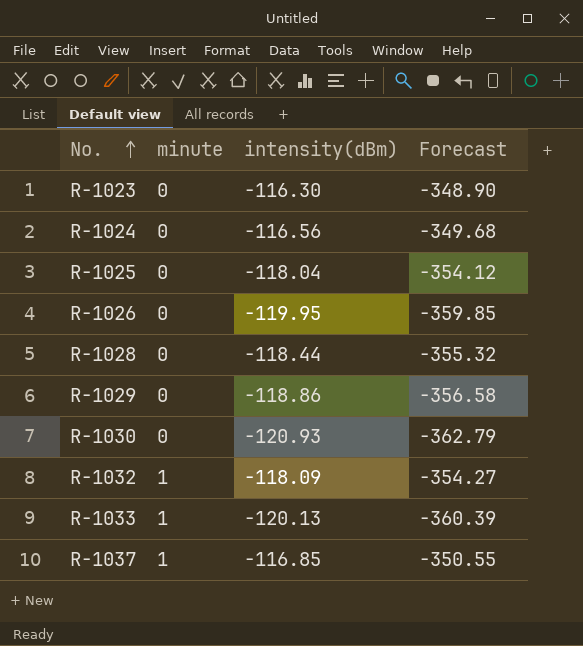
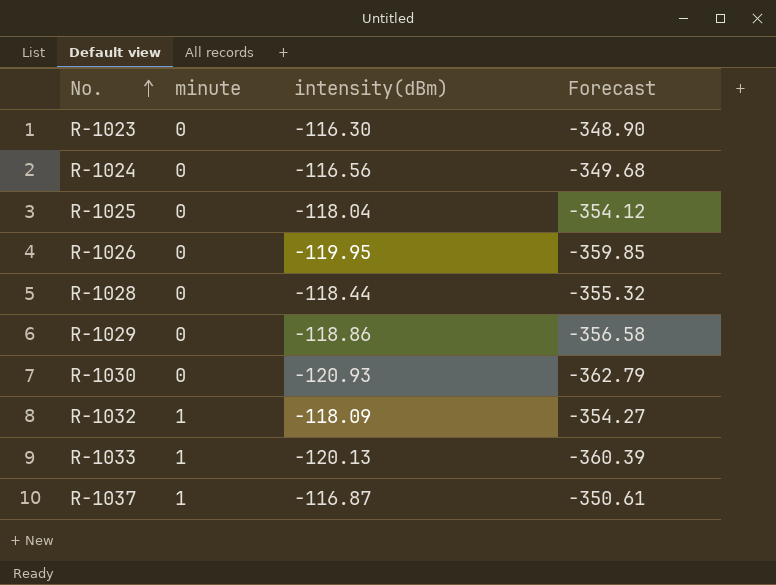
R-1037 | intensity(dBm): -116.85 -> -116.87
R-1037 | Forecast: -350.55 -> -350.61

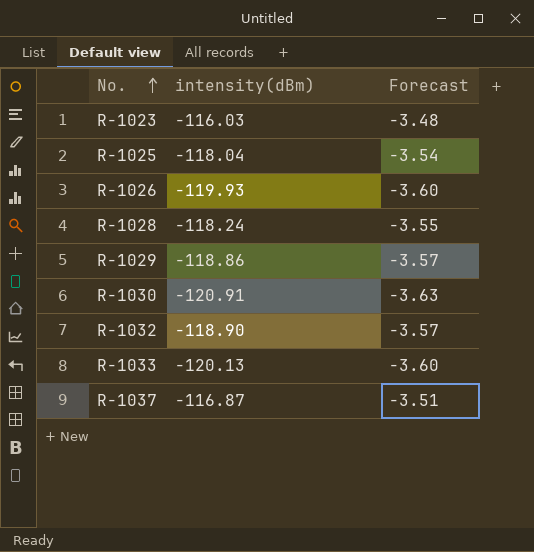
column minute | position: 2 -> none
column Forecast | formula: [intensity(dBm)] * 3 -> [intensity(dBm)] * 0.03
row R-1024: 0 | -116.56 | -349.68 -> none
R-1023 | intensity(dBm): -116.30 -> -116.03
R-1026 | intensity(dBm): -119.95 -> -119.93
R-1028 | intensity(dBm): -118.44 -> -118.24
R-1030 | intensity(dBm): -120.93 -> -120.91
R-1032 | intensity(dBm): -118.09 -> -118.90

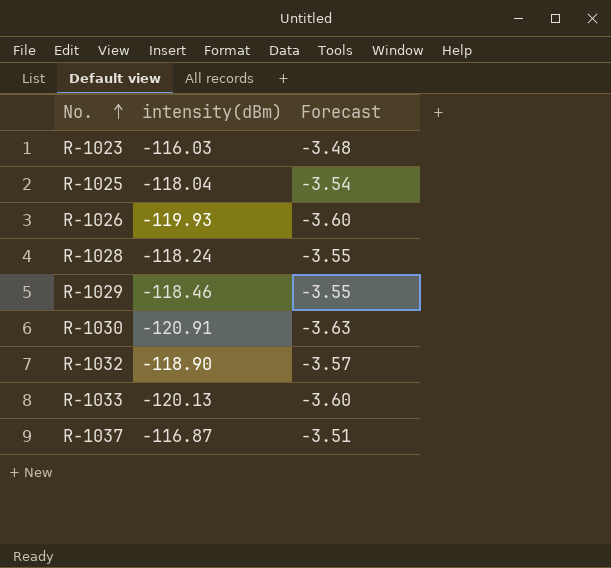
R-1029 | intensity(dBm): -118.86 -> -118.46
R-1029 | Forecast: -3.57 -> -3.55

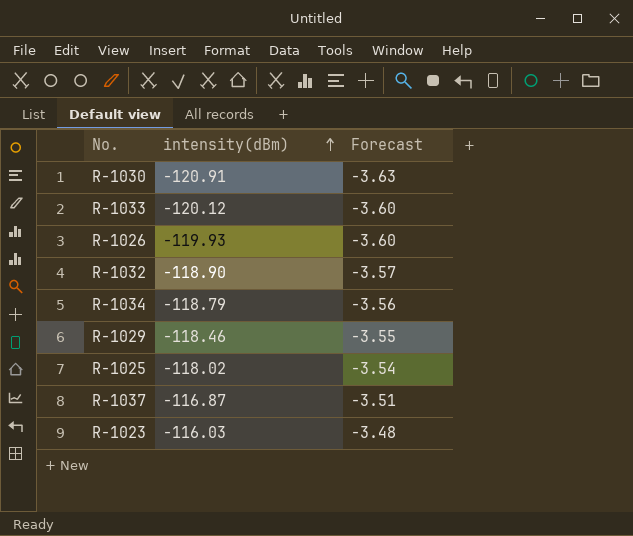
row order: No. ascending -> intensity(dBm) ascending
row R-1028: -118.24 | -3.55 -> none
R-1033 | intensity(dBm): -120.13 -> -120.12
row R-1034: none -> -118.79 | -3.56
R-1025 | intensity(dBm): -118.04 -> -118.02

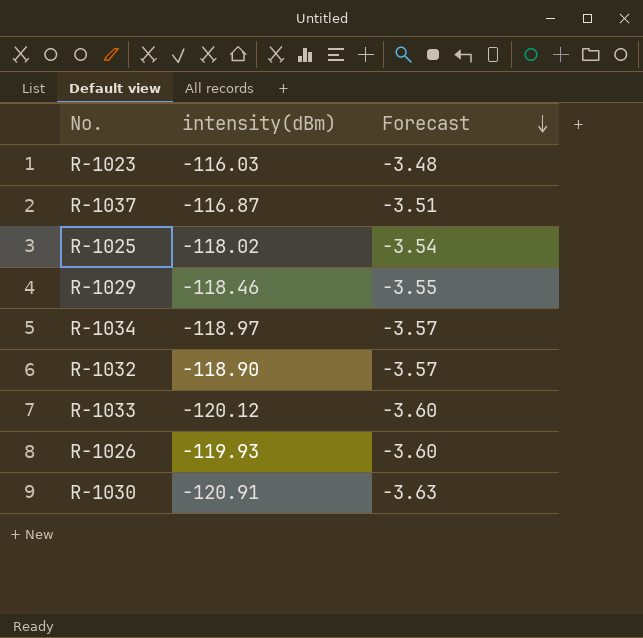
row order: intensity(dBm) ascending -> Forecast descending
R-1034 | intensity(dBm): -118.79 -> -118.97
R-1034 | Forecast: -3.56 -> -3.57

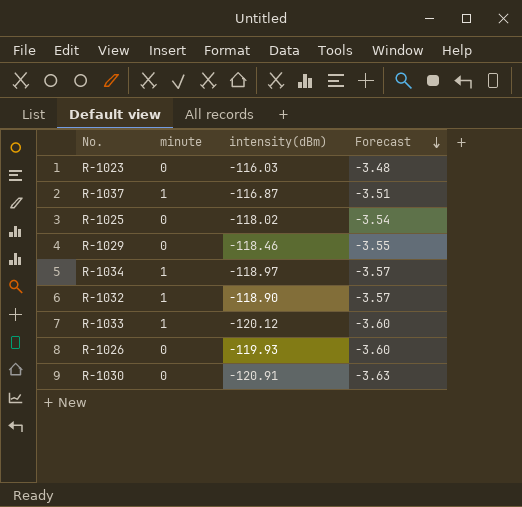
column minute | position: none -> 2

